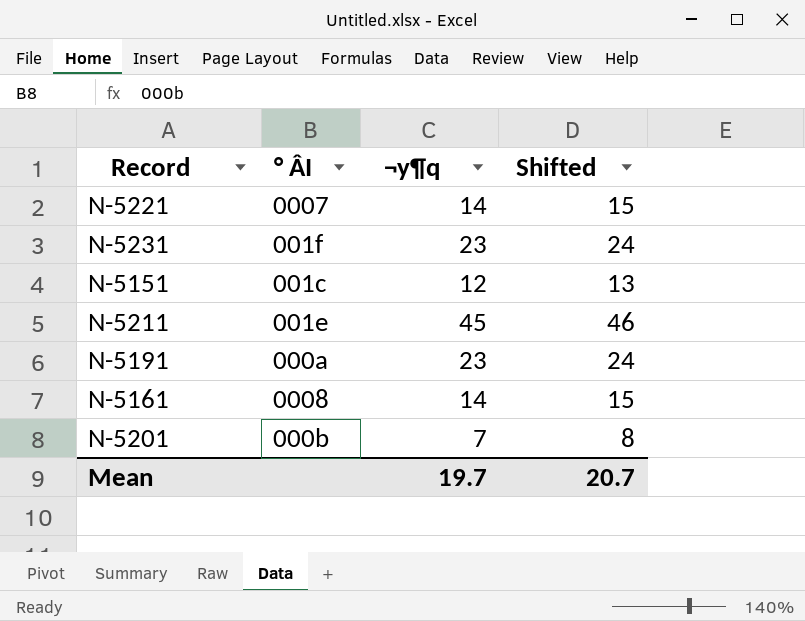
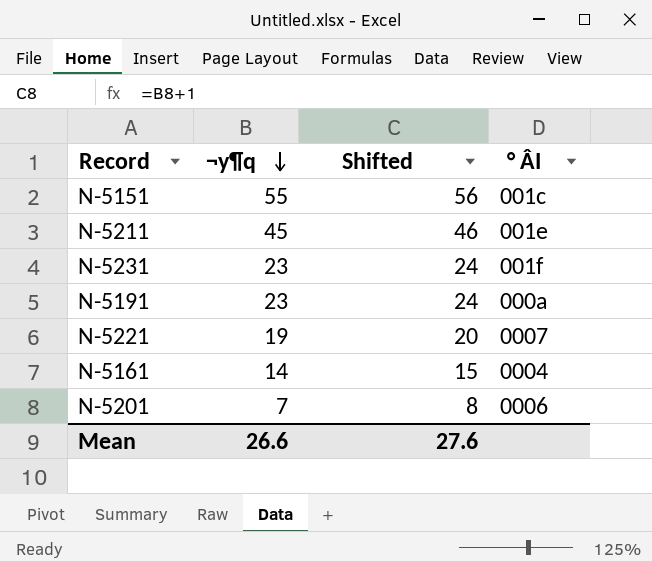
row order: none -> ¬y¶q descending
column ° ÂI | position: 2 -> 4
N-5151 | ¬y¶q: 12 -> 55
N-5151 | Shifted: 13 -> 56
N-5221 | ¬y¶q: 14 -> 19
N-5221 | Shifted: 15 -> 20
N-5161 | ° ÂI: 0008 -> 0004
N-5201 | ° ÂI: 000b -> 0006
Mean | ¬y¶q: 19.7 -> 26.6
Mean | Shifted: 20.7 -> 27.6

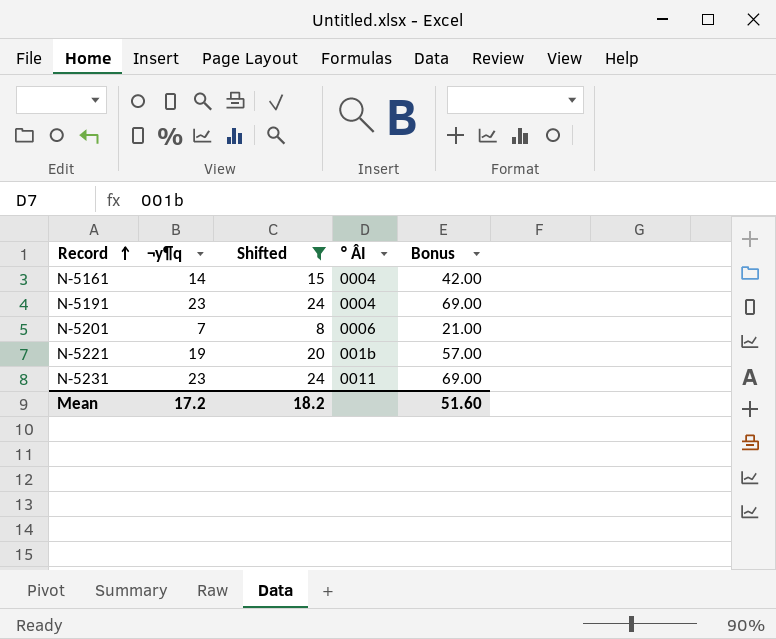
filter: none -> Shifted <= 24
row order: ¬y¶q descending -> Record ascending
column Bonus | formula: none -> [¬y¶q] * 3
N-5191 | ° ÂI: 000a -> 0004
N-5221 | ° ÂI: 0007 -> 001b
N-5231 | ° ÂI: 001f -> 0011
Mean | ¬y¶q: 26.6 -> 17.2
Mean | Shifted: 27.6 -> 18.2

